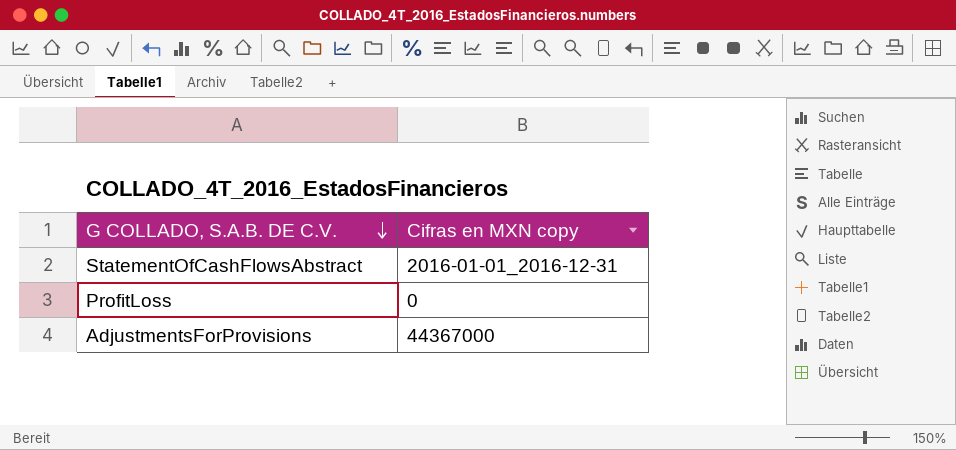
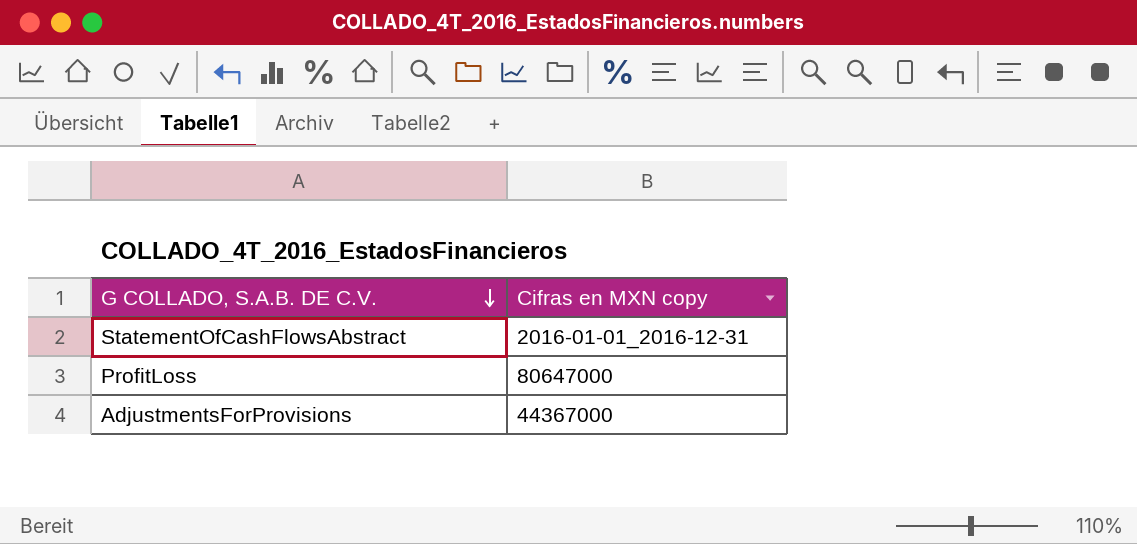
ProfitLoss | Cifras en MXN copy: 0 -> 80647000

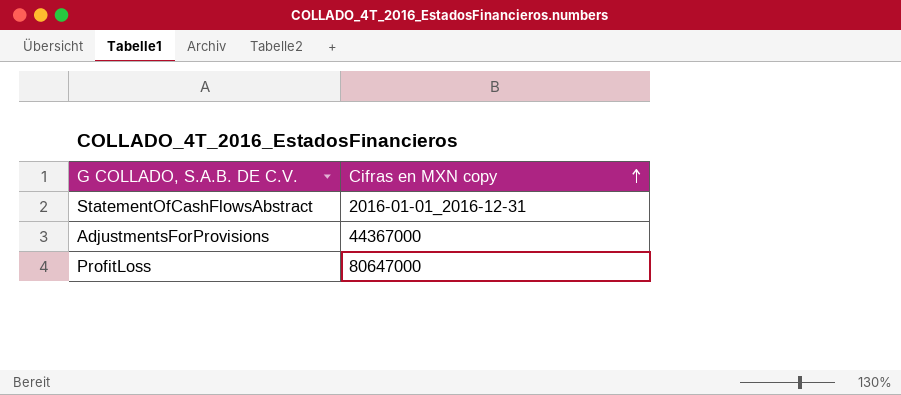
row order: G COLLADO, S.A.B. DE C.V. descending -> Cifras en MXN copy ascending

